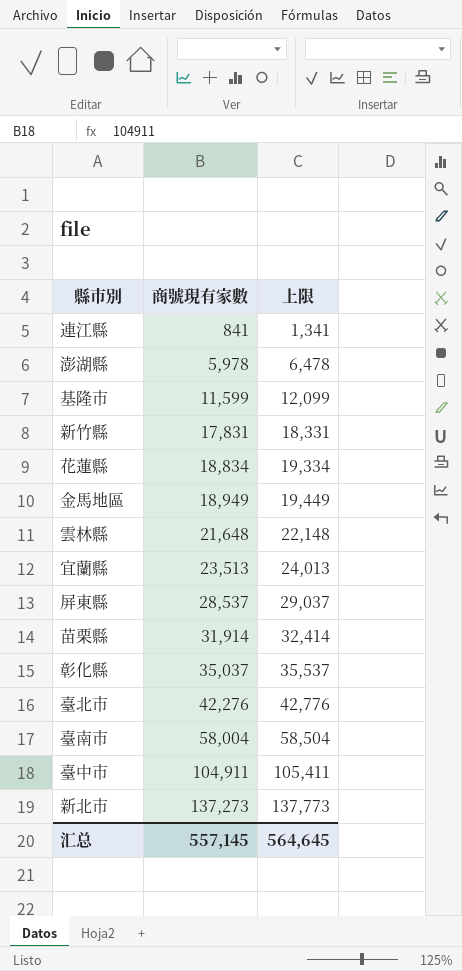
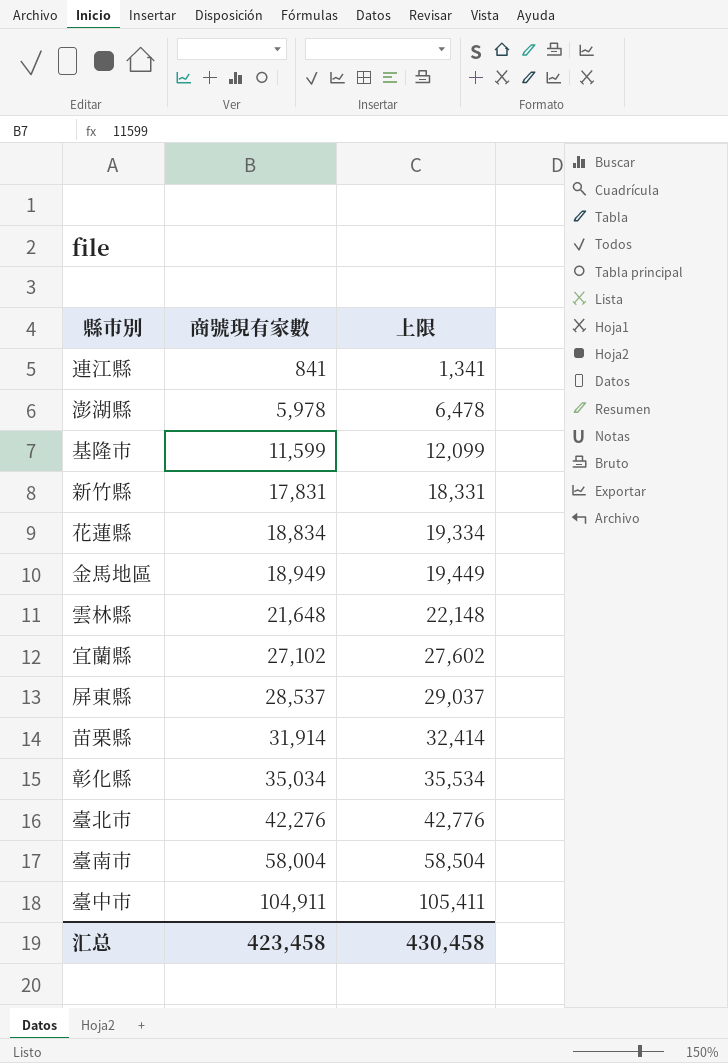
row 新北市: 137,273 | 137,773 -> none
宜蘭縣 | 商號現有家數: 23,513 -> 27,102
宜蘭縣 | 上限: 24,013 -> 27,602
彰化縣 | 商號現有家數: 35,037 -> 35,034
彰化縣 | 上限: 35,537 -> 35,534
汇总 | 商號現有家數: 557,145 -> 423,458
汇总 | 上限: 564,645 -> 430,458

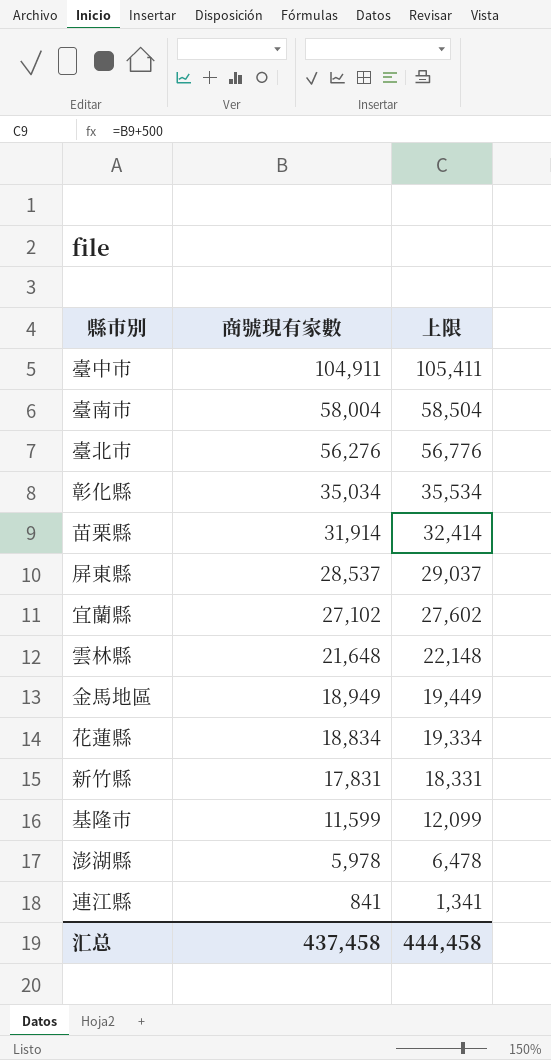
row order: 商號現有家數 ascending -> 商號現有家數 descending
臺北市 | 商號現有家數: 42,276 -> 56,276
臺北市 | 上限: 42,776 -> 56,776
汇总 | 商號現有家數: 423,458 -> 437,458
汇总 | 上限: 430,458 -> 444,458

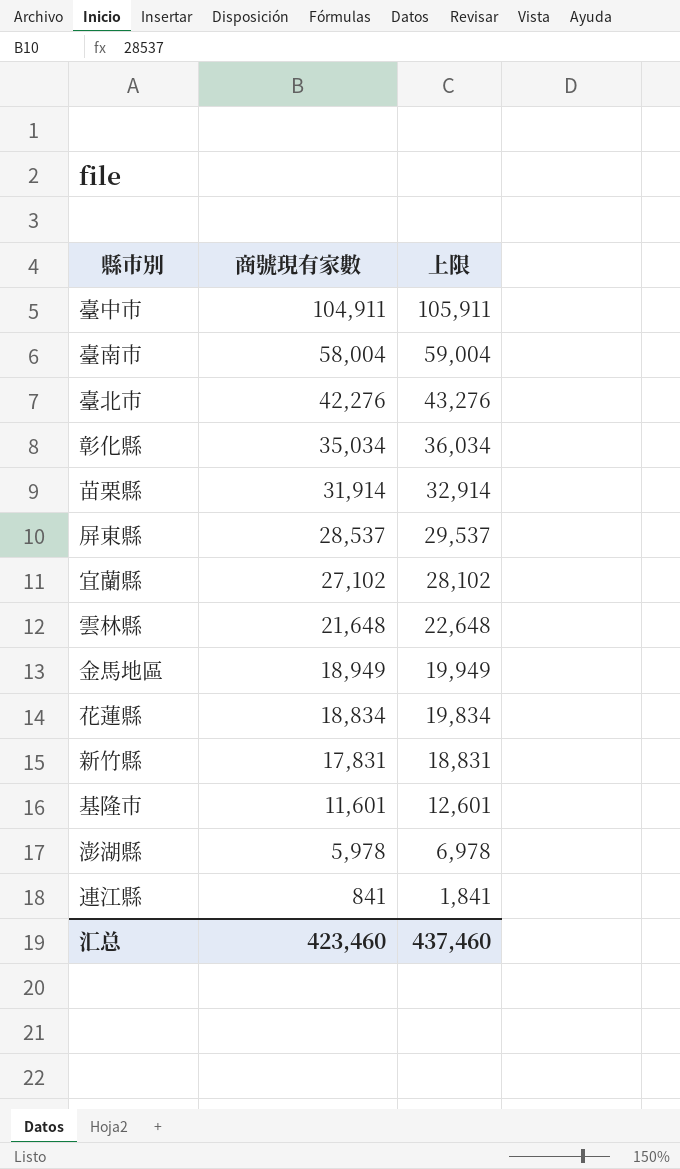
column 上限 | formula: [商號現有家數] + 500 -> [商號現有家數] + 1000
臺北市 | 商號現有家數: 56,276 -> 42,276
基隆市 | 商號現有家數: 11,599 -> 11,601
汇总 | 商號現有家數: 437,458 -> 423,460
汇总 | 上限: 444,458 -> 437,460

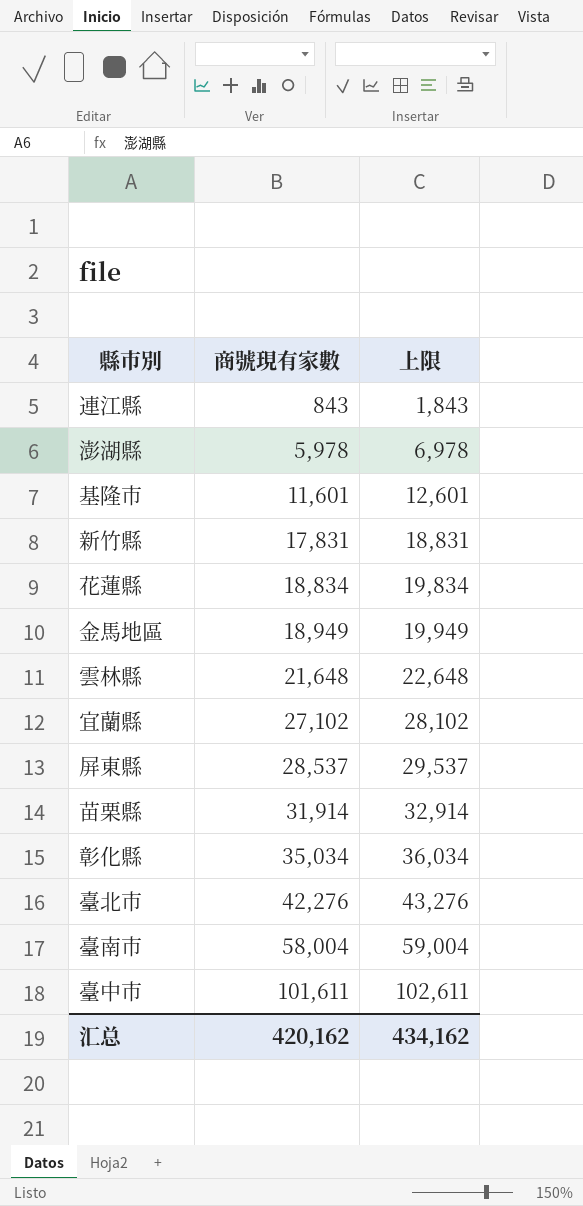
row order: 商號現有家數 descending -> 商號現有家數 ascending
連江縣 | 商號現有家數: 841 -> 843
連江縣 | 上限: 1,841 -> 1,843
臺中市 | 商號現有家數: 104,911 -> 101,611
臺中市 | 上限: 105,911 -> 102,611
汇总 | 商號現有家數: 423,460 -> 420,162
汇总 | 上限: 437,460 -> 434,162

